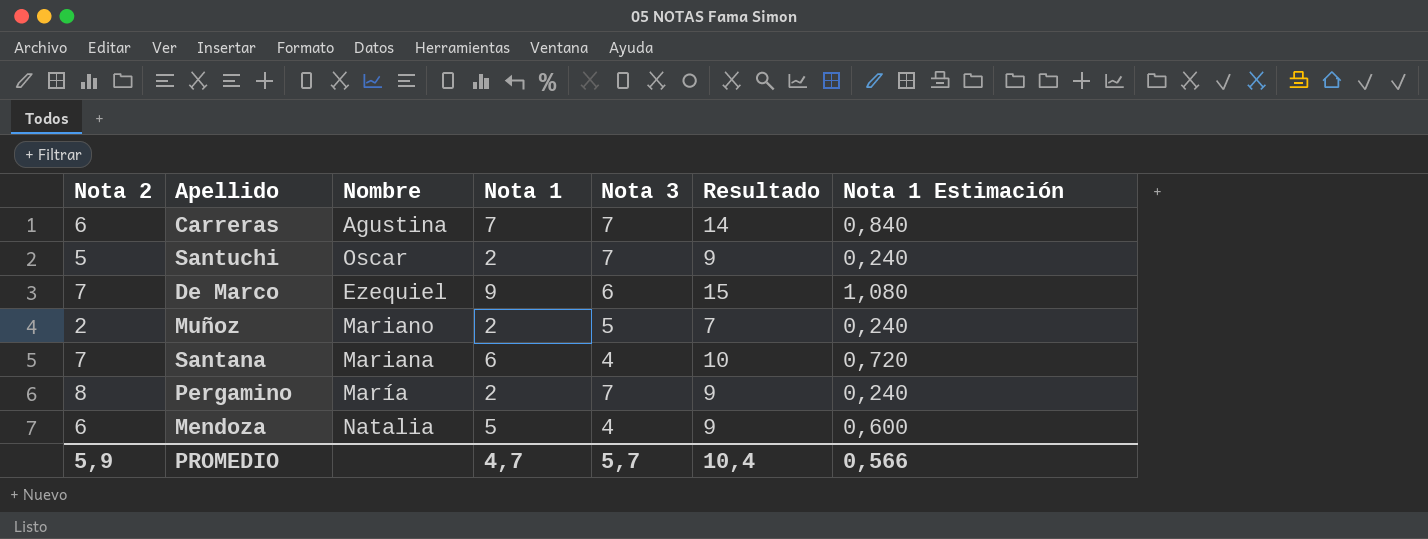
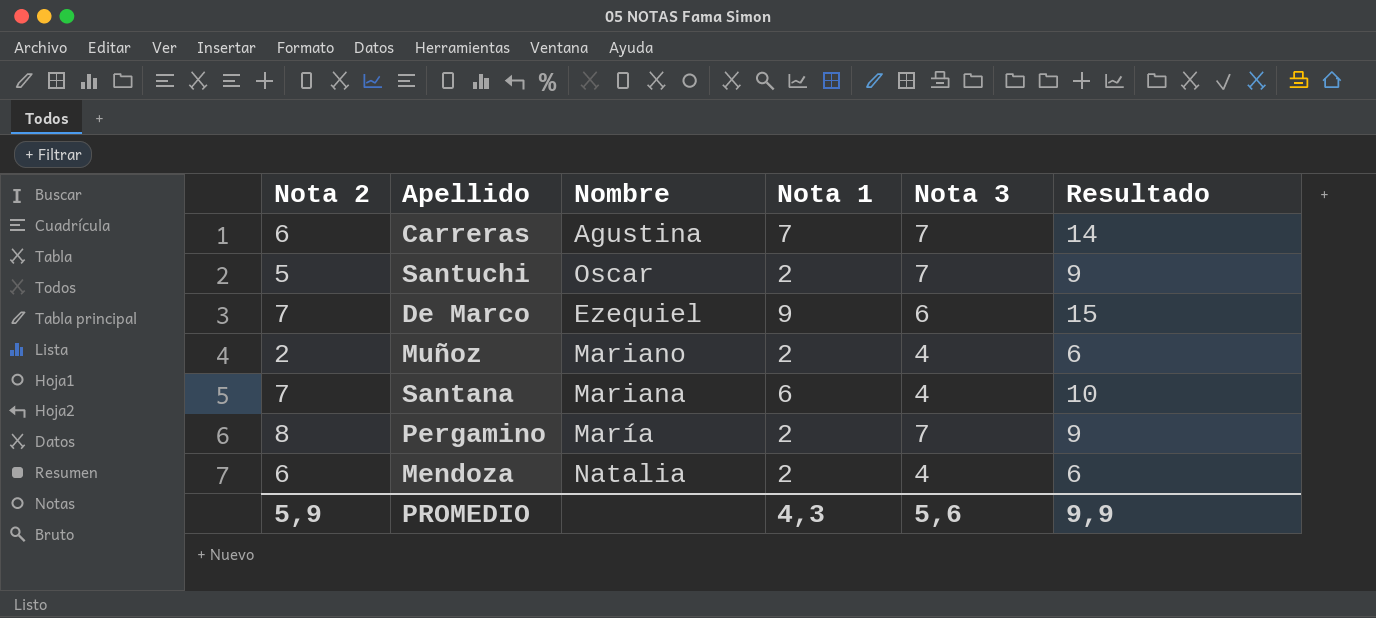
column Nota 1 Estimación | formula: [Nota 1] * 0,12 -> none
Muñoz | Nota 3: 5 -> 4
Muñoz | Resultado: 7 -> 6
Mendoza | Nota 1: 5 -> 2
Mendoza | Resultado: 9 -> 6
PROMEDIO | Nota 1: 4,7 -> 4,3
PROMEDIO | Nota 3: 5,7 -> 5,6
PROMEDIO | Resultado: 10,4 -> 9,9

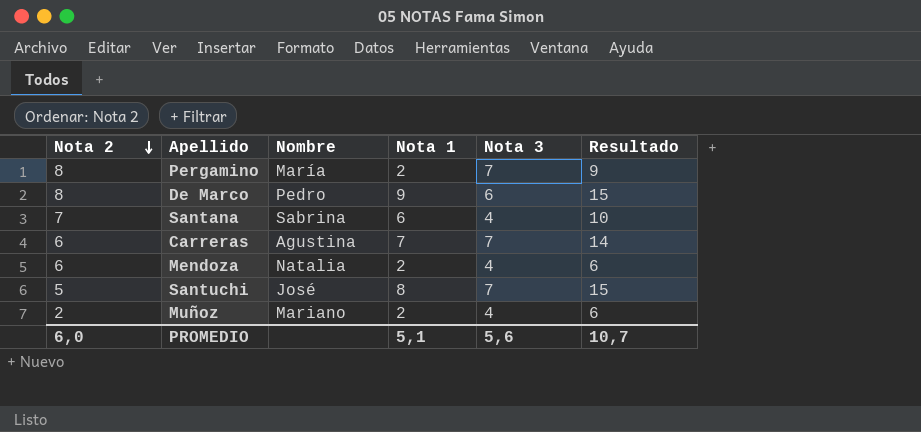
row order: none -> Nota 2 descending
De Marco | Nota 2: 7 -> 8
De Marco | Nombre: Ezequiel -> Pedro
Santana | Nombre: Mariana -> Sabrina
Santuchi | Nombre: Oscar -> José
Santuchi | Nota 1: 2 -> 8
Santuchi | Resultado: 9 -> 15
PROMEDIO | Nota 2: 5,9 -> 6,0
PROMEDIO | Nota 1: 4,3 -> 5,1
PROMEDIO | Resultado: 9,9 -> 10,7

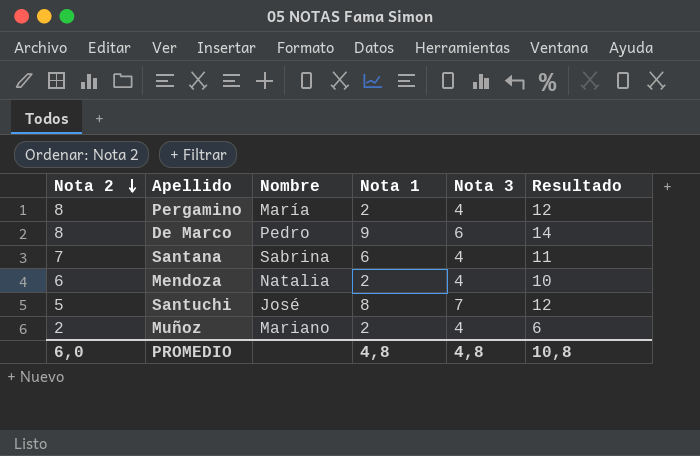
column Resultado | formula: [Nota 1] + [Nota 3] -> [Nota 2] + [Nota 3]
row Carreras: 6 | Agustina | 7 | 7 | 14 -> none
Pergamino | Nota 3: 7 -> 4
PROMEDIO | Nota 1: 5,1 -> 4,8
PROMEDIO | Nota 3: 5,6 -> 4,8
PROMEDIO | Resultado: 10,7 -> 10,8

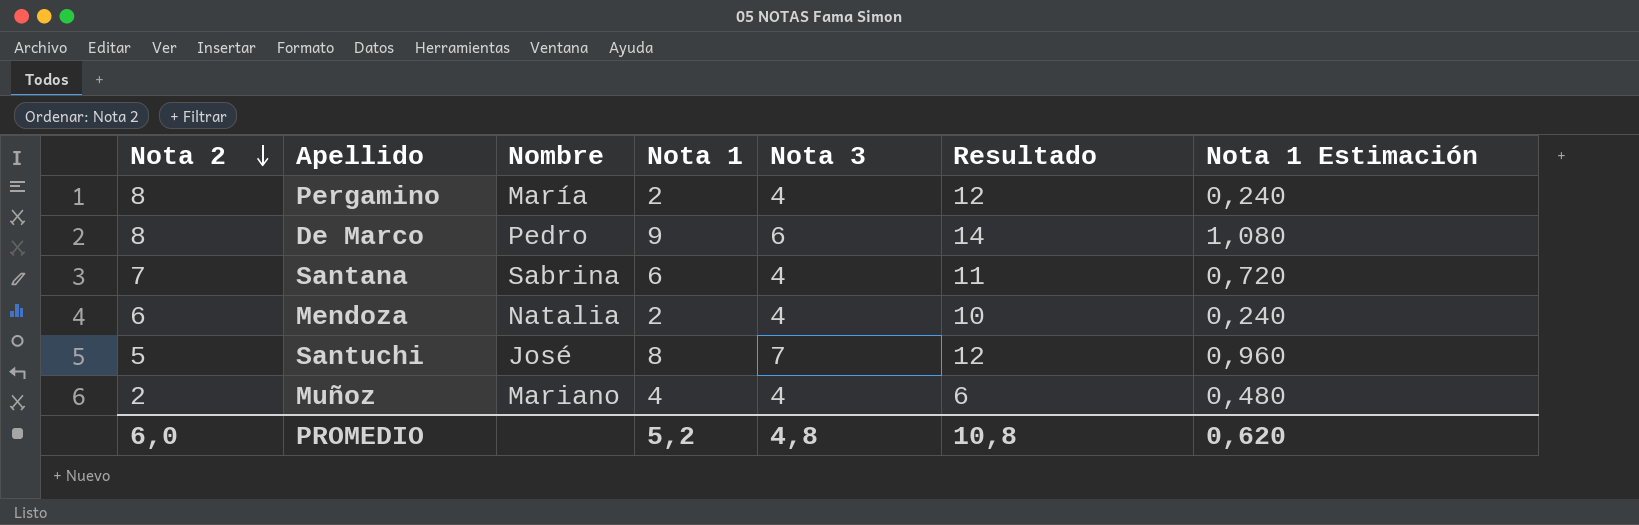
column Nota 1 Estimación | formula: none -> [Nota 1] * 0,12
Muñoz | Nota 1: 2 -> 4
PROMEDIO | Nota 1: 4,8 -> 5,2

